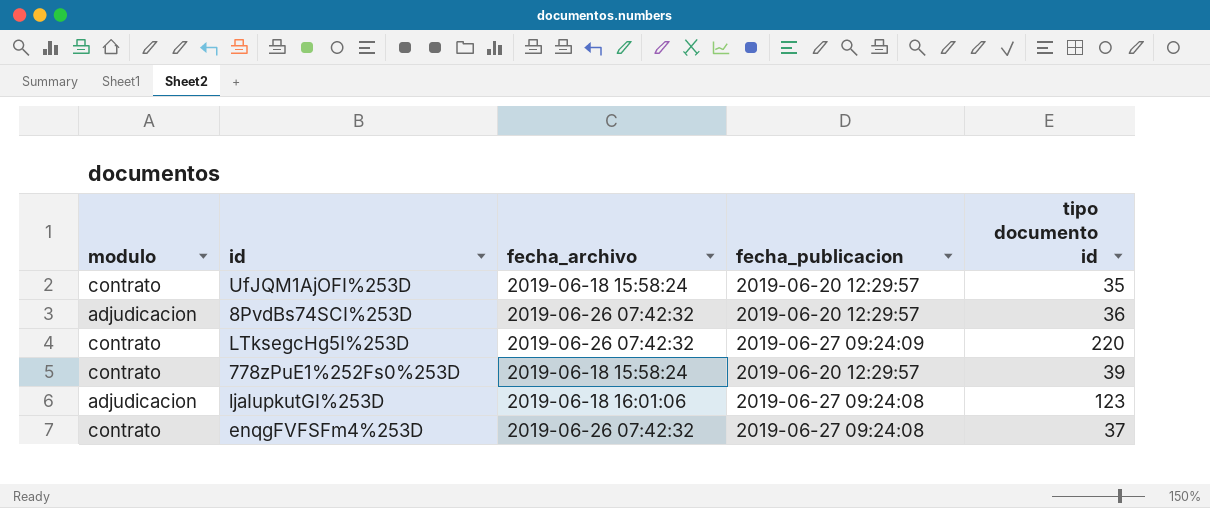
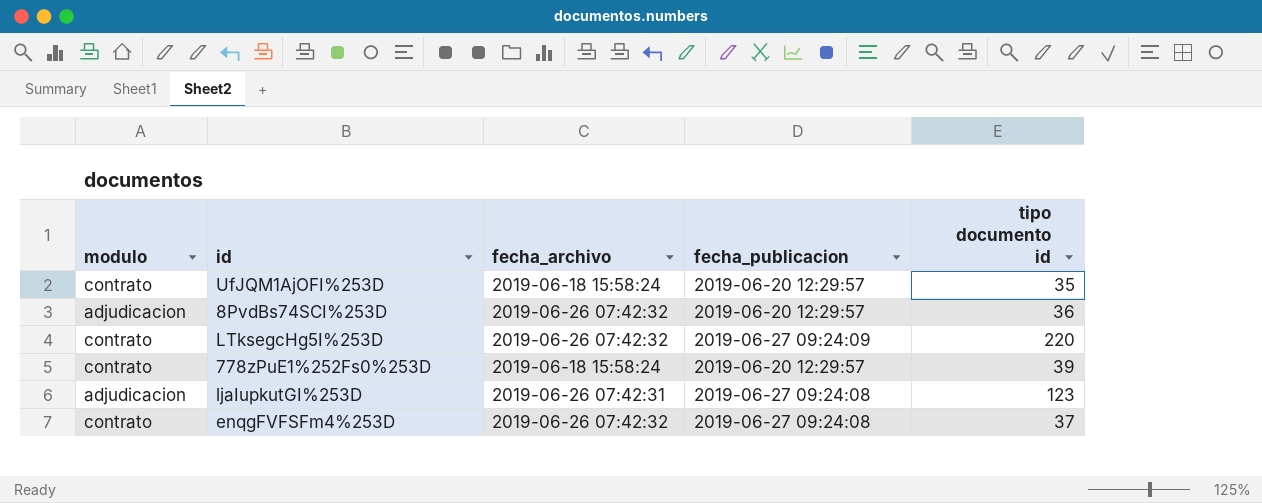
ljaIupkutGI%253D | fecha_archivo: 2019-06-18 16:01:06 -> 2019-06-26 07:42:31

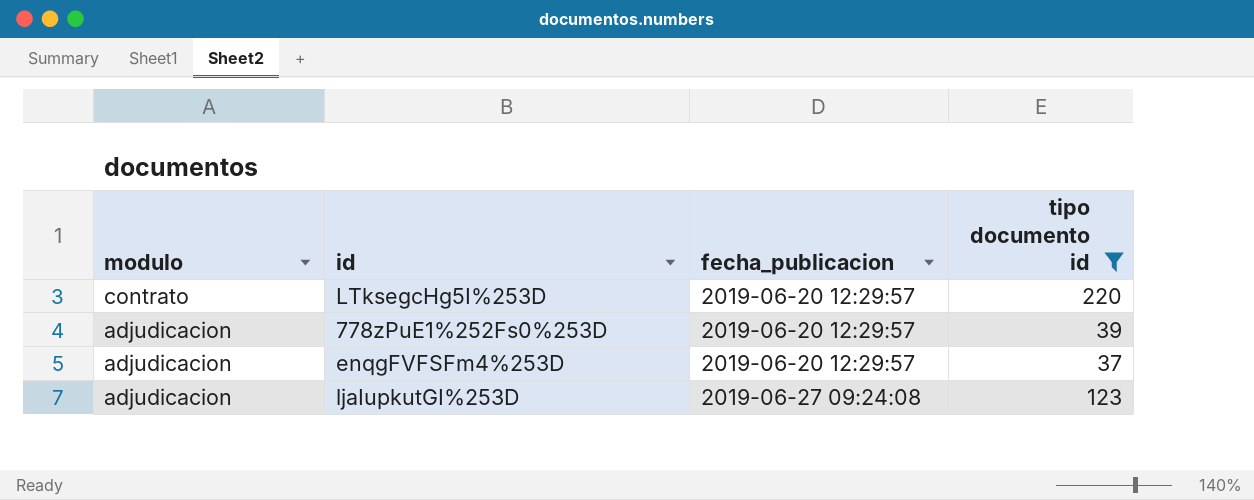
filter: none -> tipo documento id >= 37
row order: none -> modulo descending
column fecha_archivo | position: 3 -> none
LTksegcHg5I%253D | fecha_publicacion: 2019-06-27 09:24:09 -> 2019-06-20 12:29:57
778zPuE1%252Fs0%253D | modulo: contrato -> adjudicacion
enqgFVFSFm4%253D | modulo: contrato -> adjudicacion
enqgFVFSFm4%253D | fecha_publicacion: 2019-06-27 09:24:08 -> 2019-06-20 12:29:57

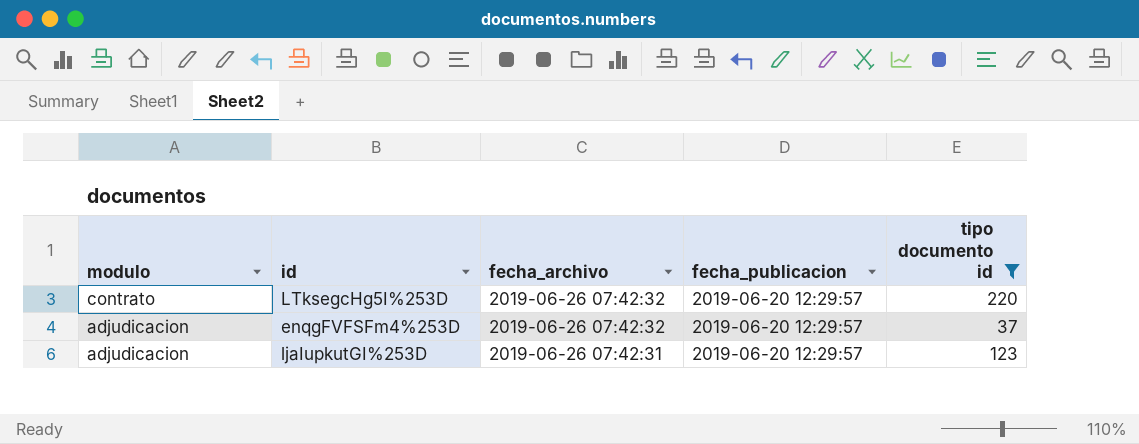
column fecha_archivo | position: none -> 3
row 778zPuE1%252Fs0%253D: adjudicacion | 2019-06-20 12:29:57 | 39 -> none
ljaIupkutGI%253D | fecha_publicacion: 2019-06-27 09:24:08 -> 2019-06-20 12:29:57

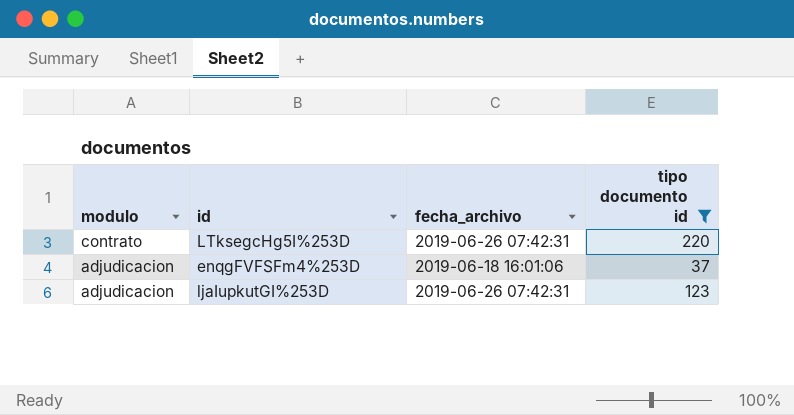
column fecha_publicacion | position: 4 -> none
LTksegcHg5I%253D | fecha_archivo: 2019-06-26 07:42:32 -> 2019-06-26 07:42:31
enqgFVFSFm4%253D | fecha_archivo: 2019-06-26 07:42:32 -> 2019-06-18 16:01:06

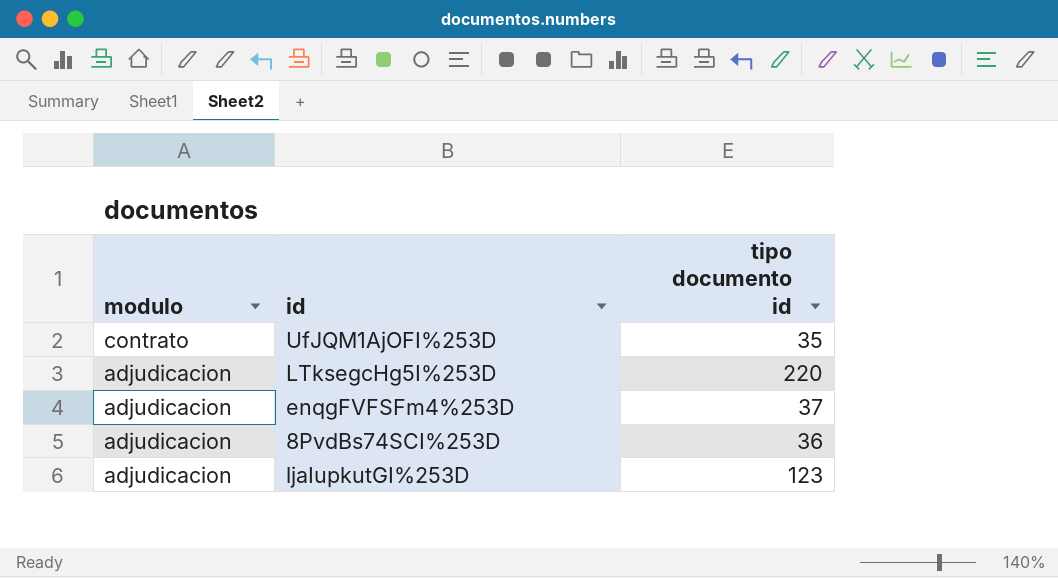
filter: tipo documento id >= 37 -> none
column fecha_archivo | position: 3 -> none
LTksegcHg5I%253D | modulo: contrato -> adjudicacion

